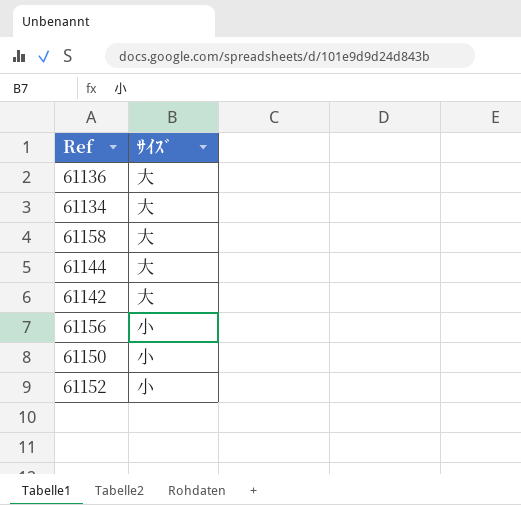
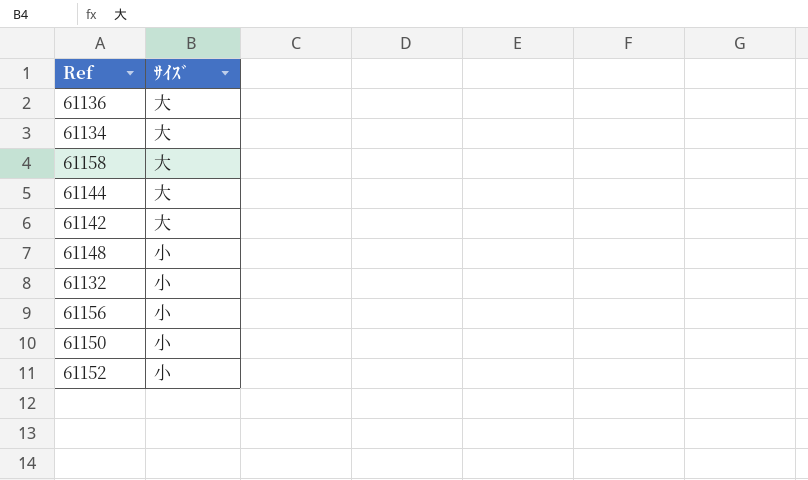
row 61148: none -> 小
row 61132: none -> 小

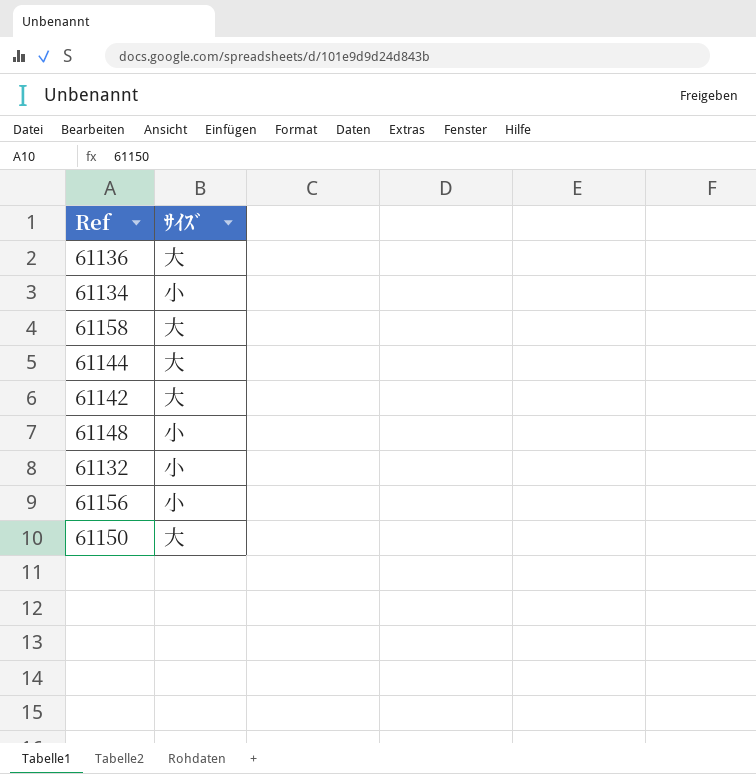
row 61152: 小 -> none
61134 | ｻｲｽﾞ: 大 -> 小
61150 | ｻｲｽﾞ: 小 -> 大

